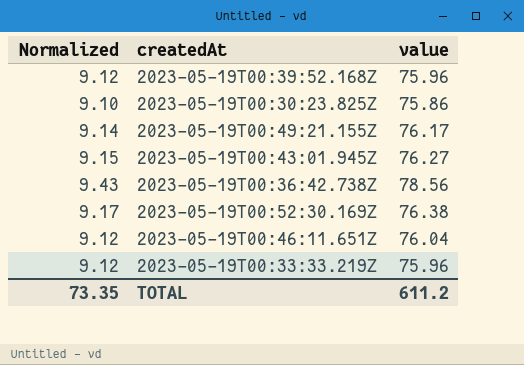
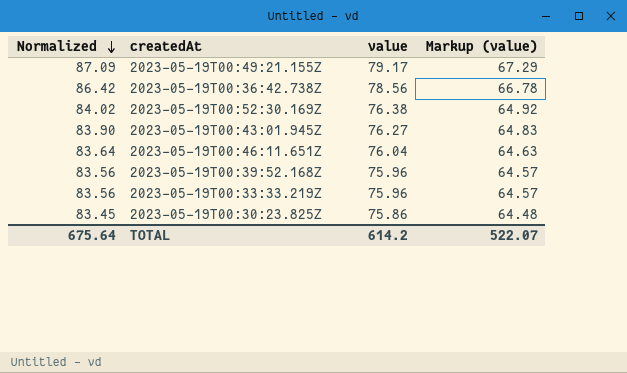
row order: none -> Normalized descending
column Normalized | formula: [value] * 0.12 -> [value] * 1.1
column Markup (value) | formula: none -> [value] * 0.85
2023-05-19T00:49:21.155Z | value: 76.17 -> 79.17
TOTAL | Normalized: 73.35 -> 675.64
TOTAL | value: 611.2 -> 614.2

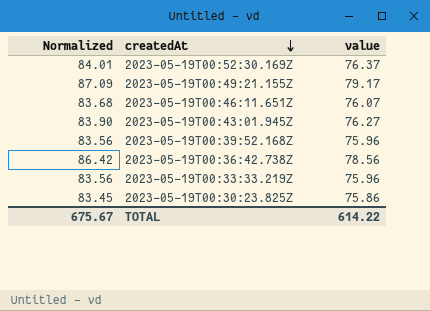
row order: Normalized descending -> createdAt descending
column Markup (value) | formula: [value] * 0.85 -> none
2023-05-19T00:52:30.169Z | Normalized: 84.02 -> 84.01
2023-05-19T00:52:30.169Z | value: 76.38 -> 76.37
2023-05-19T00:46:11.651Z | Normalized: 83.64 -> 83.68
2023-05-19T00:46:11.651Z | value: 76.04 -> 76.07
TOTAL | Normalized: 675.64 -> 675.67
TOTAL | value: 614.2 -> 614.22

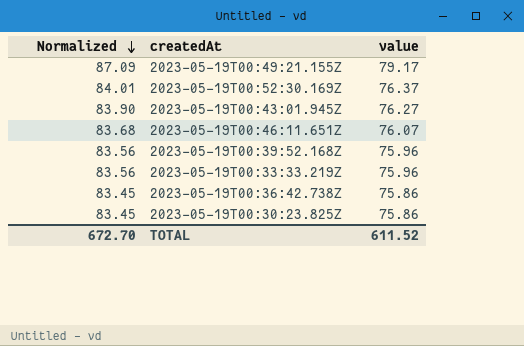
row order: createdAt descending -> Normalized descending
2023-05-19T00:36:42.738Z | Normalized: 86.42 -> 83.45
2023-05-19T00:36:42.738Z | value: 78.56 -> 75.86
TOTAL | Normalized: 675.67 -> 672.70
TOTAL | value: 614.22 -> 611.52

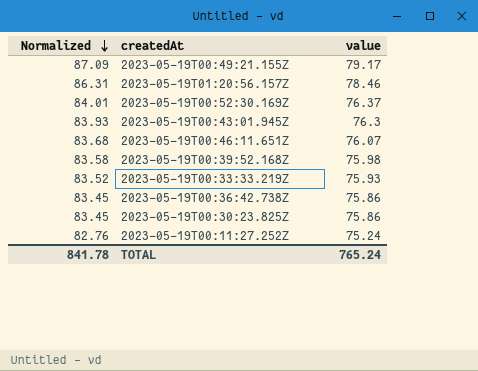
row 2023-05-19T01:20:56.157Z: none -> 86.31 | 78.46
2023-05-19T00:43:01.945Z | Normalized: 83.90 -> 83.93
2023-05-19T00:43:01.945Z | value: 76.27 -> 76.3
2023-05-19T00:39:52.168Z | Normalized: 83.56 -> 83.58
2023-05-19T00:39:52.168Z | value: 75.96 -> 75.98
2023-05-19T00:33:33.219Z | Normalized: 83.56 -> 83.52
2023-05-19T00:33:33.219Z | value: 75.96 -> 75.93
row 2023-05-19T00:11:27.252Z: none -> 82.76 | 75.24
TOTAL | Normalized: 672.70 -> 841.78
TOTAL | value: 611.52 -> 765.24

